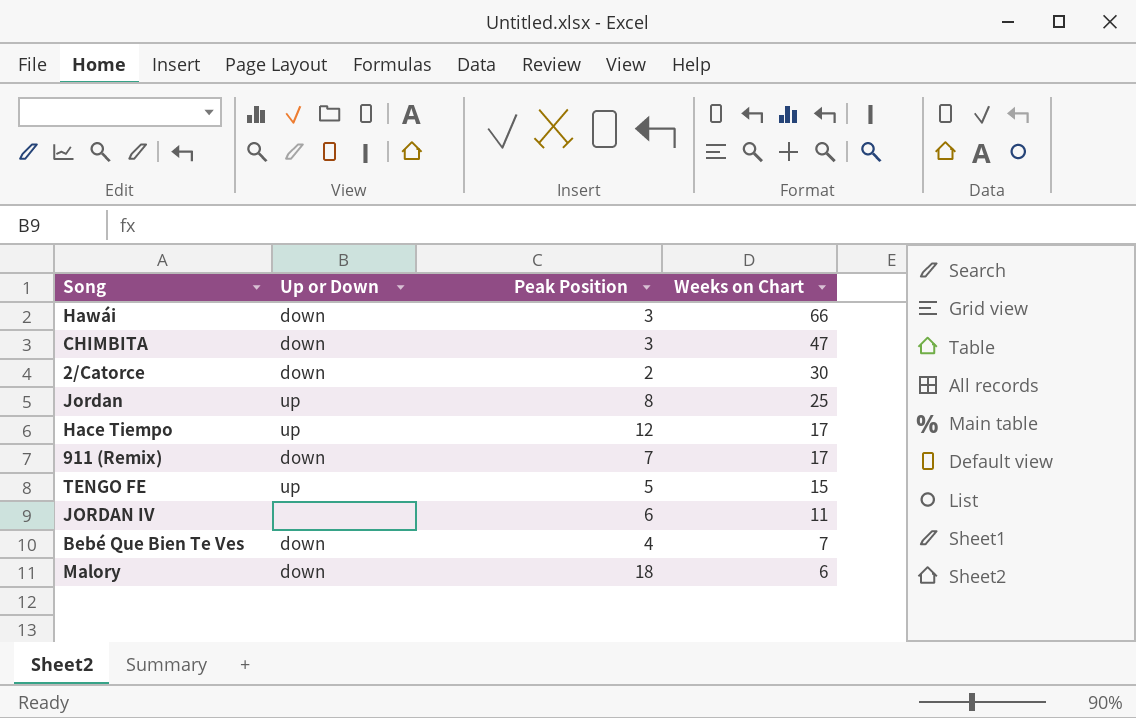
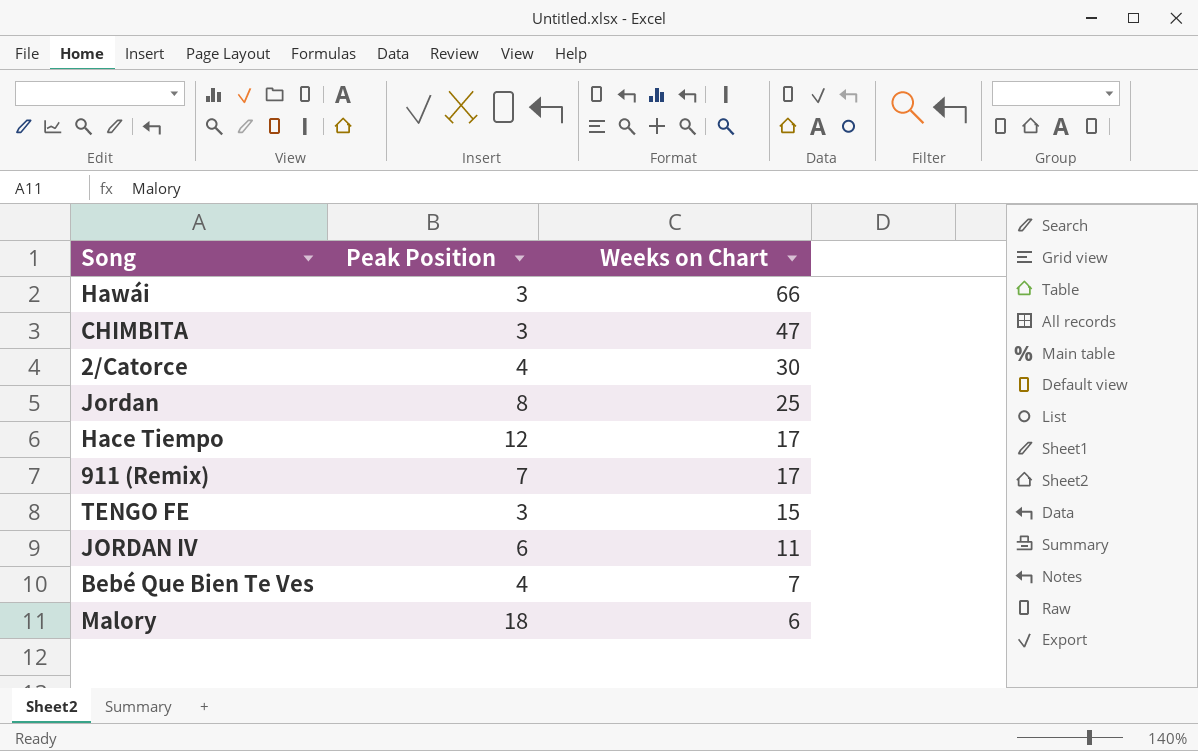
column Up or Down | position: 2 -> none
2/Catorce | Peak Position: 2 -> 4
TENGO FE | Peak Position: 5 -> 3

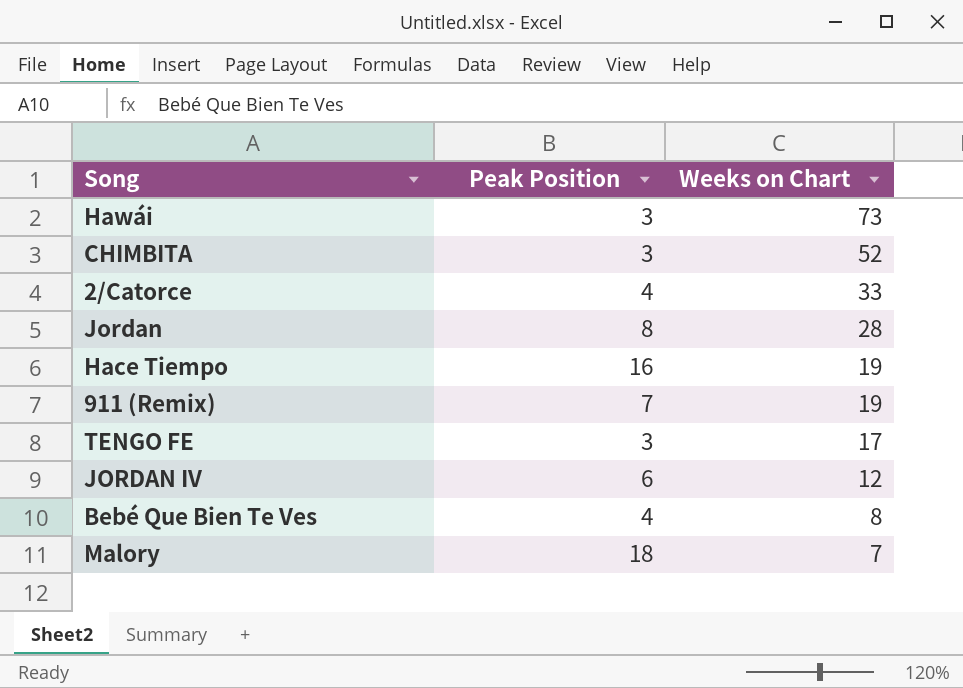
Hawái | Weeks on Chart: 66 -> 73
CHIMBITA | Weeks on Chart: 47 -> 52
2/Catorce | Weeks on Chart: 30 -> 33
Jordan | Weeks on Chart: 25 -> 28
Hace Tiempo | Peak Position: 12 -> 16
Hace Tiempo | Weeks on Chart: 17 -> 19
911 (Remix) | Weeks on Chart: 17 -> 19
TENGO FE | Weeks on Chart: 15 -> 17
JORDAN IV | Weeks on Chart: 11 -> 12
Bebé Que Bien Te Ves | Weeks on Chart: 7 -> 8
Malory | Weeks on Chart: 6 -> 7

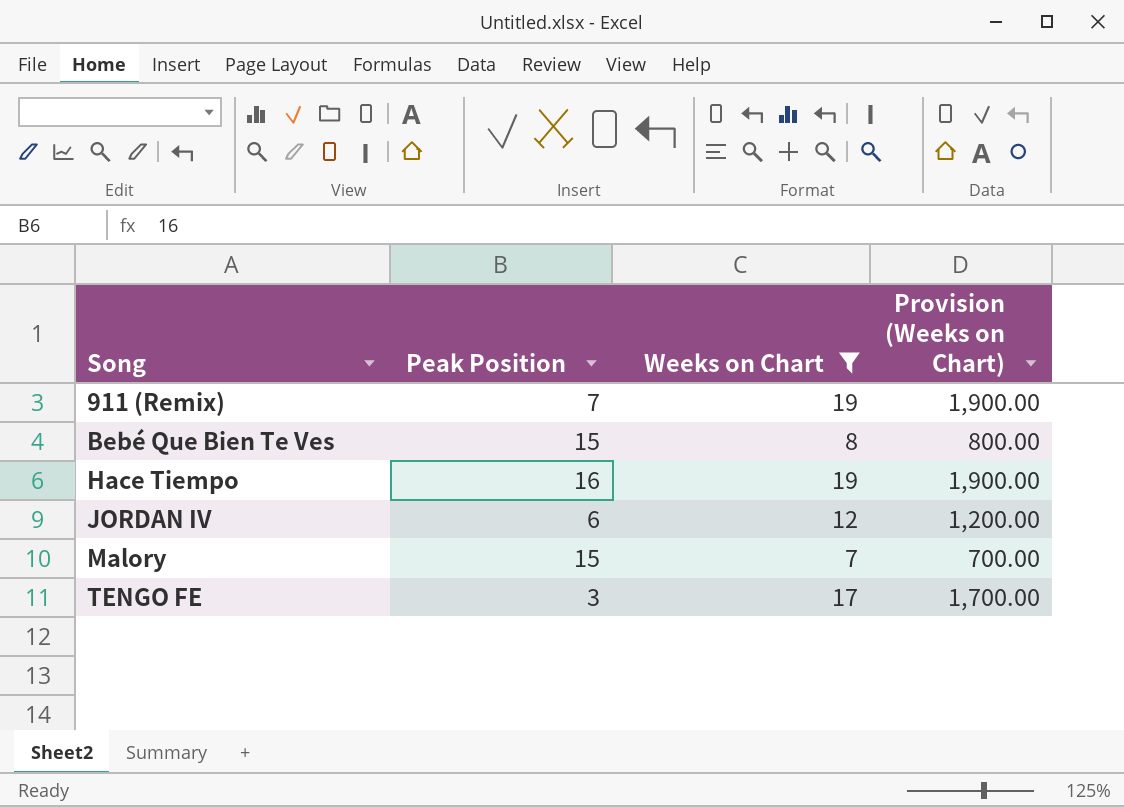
filter: none -> Weeks on Chart <= 19
row order: Weeks on Chart descending -> Song ascending
column Provision (Weeks on Chart) | formula: none -> [Weeks on Chart] * 100
Bebé Que Bien Te Ves | Peak Position: 4 -> 15
Malory | Peak Position: 18 -> 15

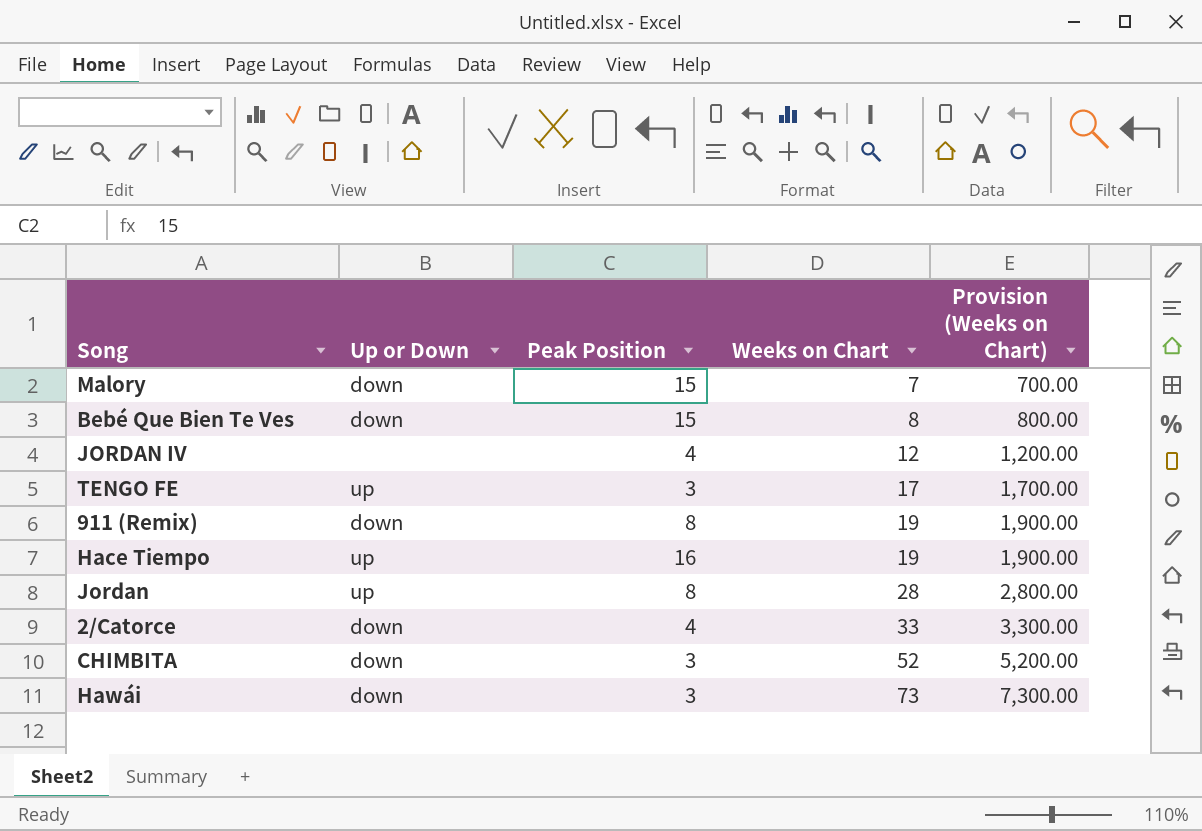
filter: Weeks on Chart <= 19 -> none
row order: Song ascending -> Weeks on Chart ascending
column Up or Down | position: none -> 2
JORDAN IV | Peak Position: 6 -> 4
911 (Remix) | Peak Position: 7 -> 8

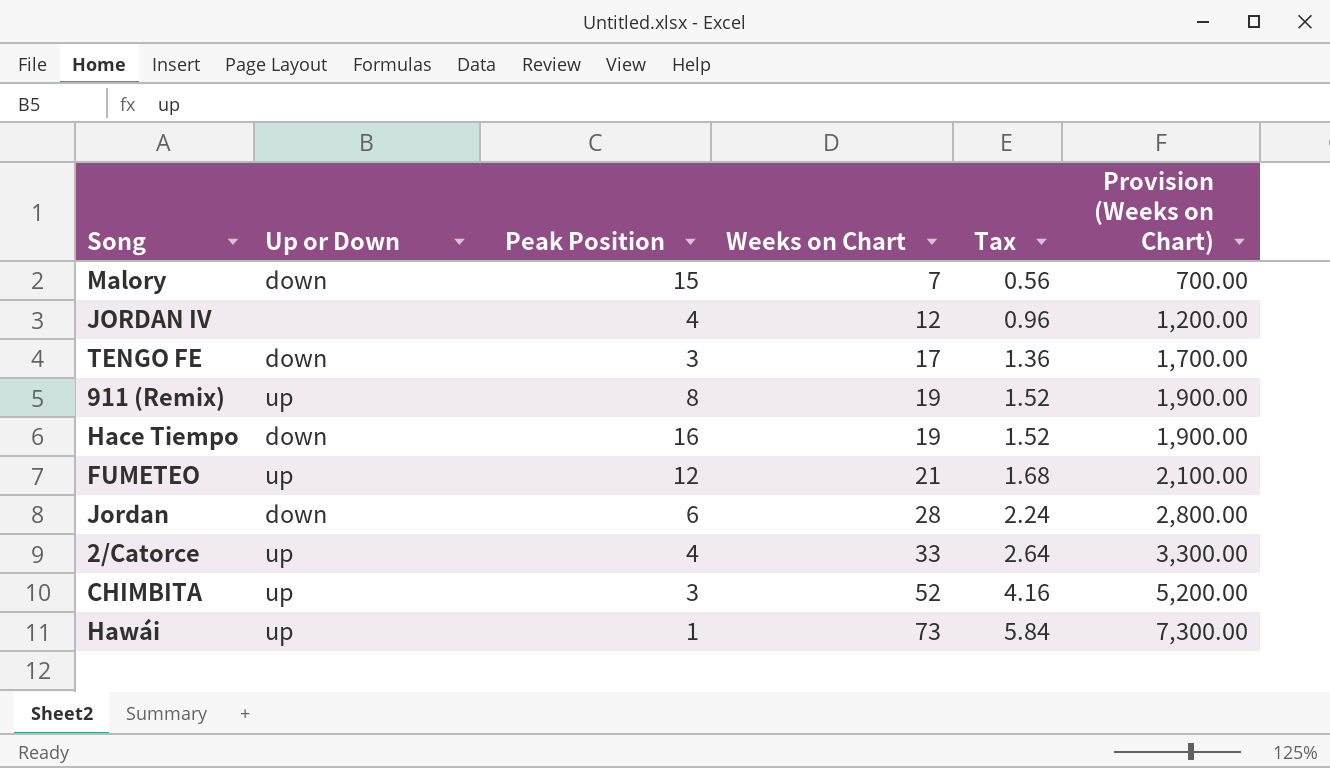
column Tax | formula: none -> [Weeks on Chart] * 0.08
row Bebé Que Bien Te Ves: down | 15 | 8 | 800.00 -> none
TENGO FE | Up or Down: up -> down
911 (Remix) | Up or Down: down -> up
Hace Tiempo | Up or Down: up -> down
row FUMETEO: none -> up | 12 | 21 | 1.68 | 2,100.00
Jordan | Up or Down: up -> down
Jordan | Peak Position: 8 -> 6
2/Catorce | Up or Down: down -> up
CHIMBITA | Up or Down: down -> up
Hawái | Up or Down: down -> up
Hawái | Peak Position: 3 -> 1

